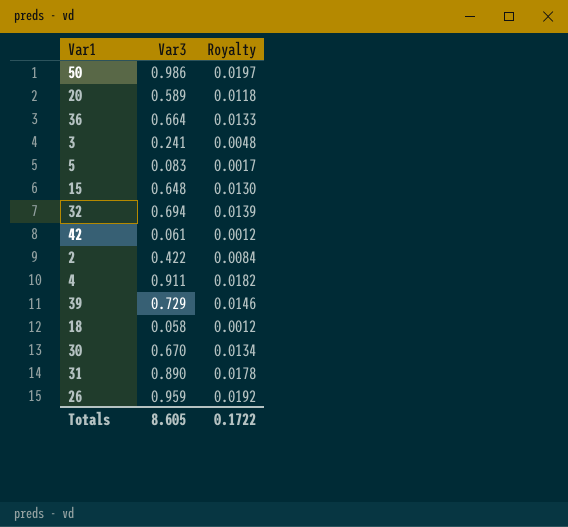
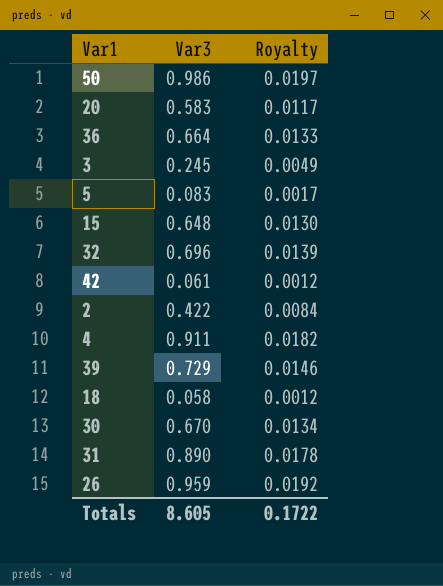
20 | Var3: 0.589 -> 0.583
20 | Royalty: 0.0118 -> 0.0117
3 | Var3: 0.241 -> 0.245
3 | Royalty: 0.0048 -> 0.0049
32 | Var3: 0.694 -> 0.696

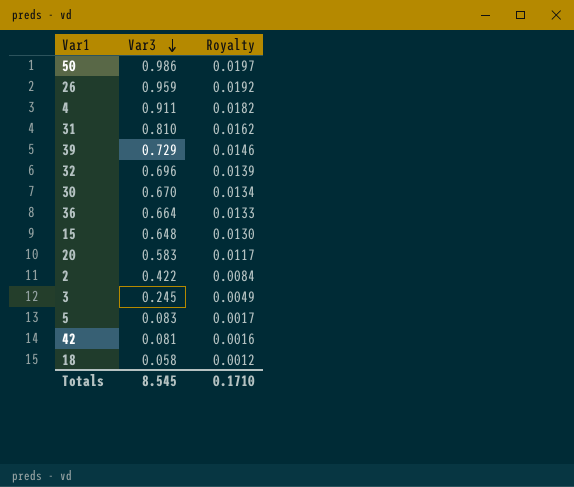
row order: none -> Var3 descending
31 | Var3: 0.890 -> 0.810
31 | Royalty: 0.0178 -> 0.0162
42 | Var3: 0.061 -> 0.081
42 | Royalty: 0.0012 -> 0.0016
Totals | Var3: 8.605 -> 8.545
Totals | Royalty: 0.1722 -> 0.1710

